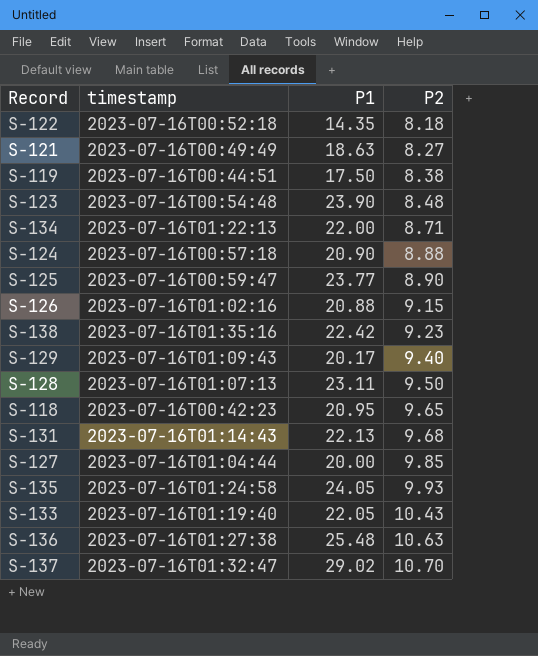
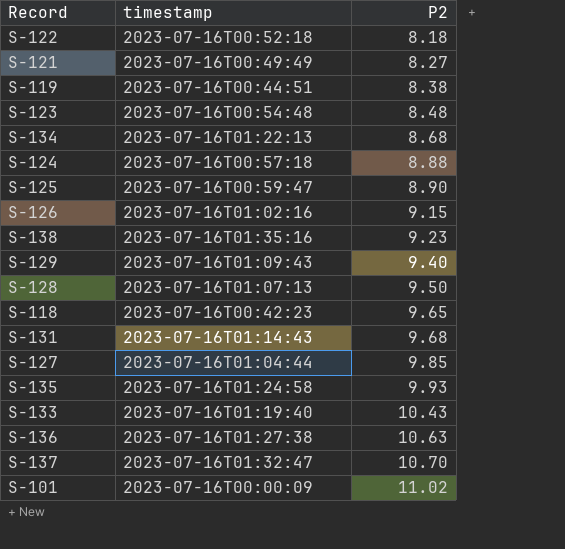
column P1 | position: 3 -> none
S-134 | P2: 8.71 -> 8.68
row S-101: none -> 2023-07-16T00:00:09 | 11.02

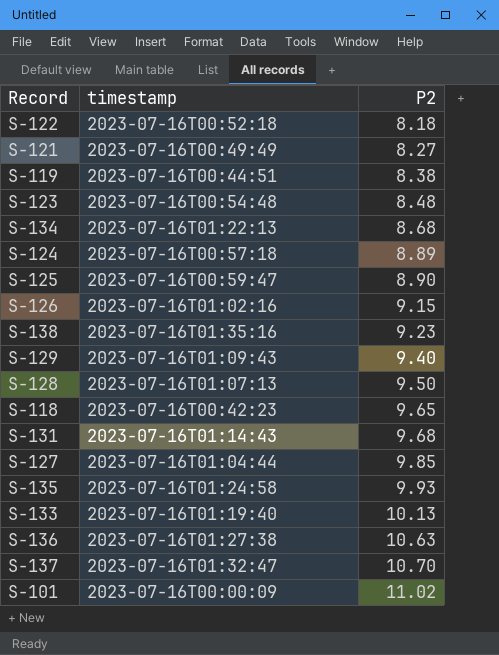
S-124 | P2: 8.88 -> 8.89
S-133 | P2: 10.43 -> 10.13

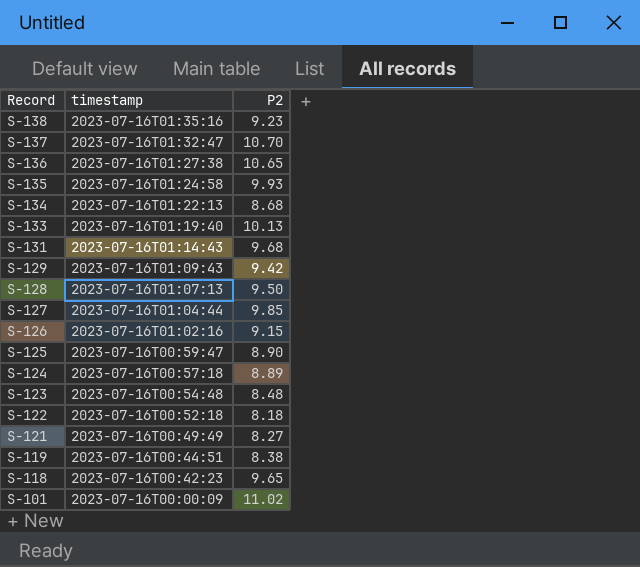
row order: P2 ascending -> Record descending
S-136 | P2: 10.63 -> 10.65
S-129 | P2: 9.40 -> 9.42

